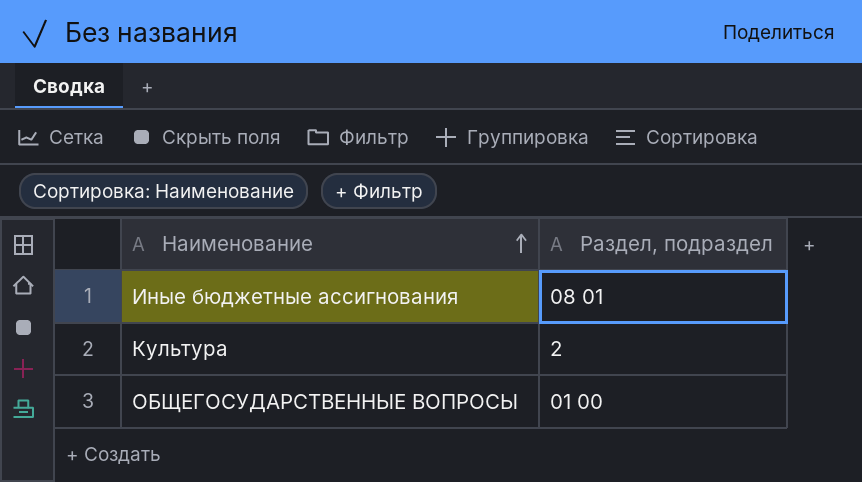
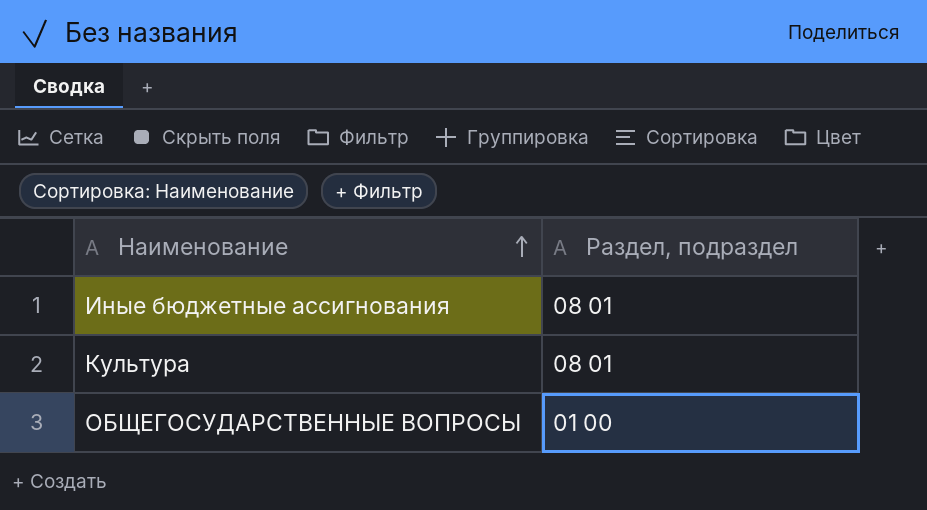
Культура | Раздел, подраздел: 2 -> 08 01

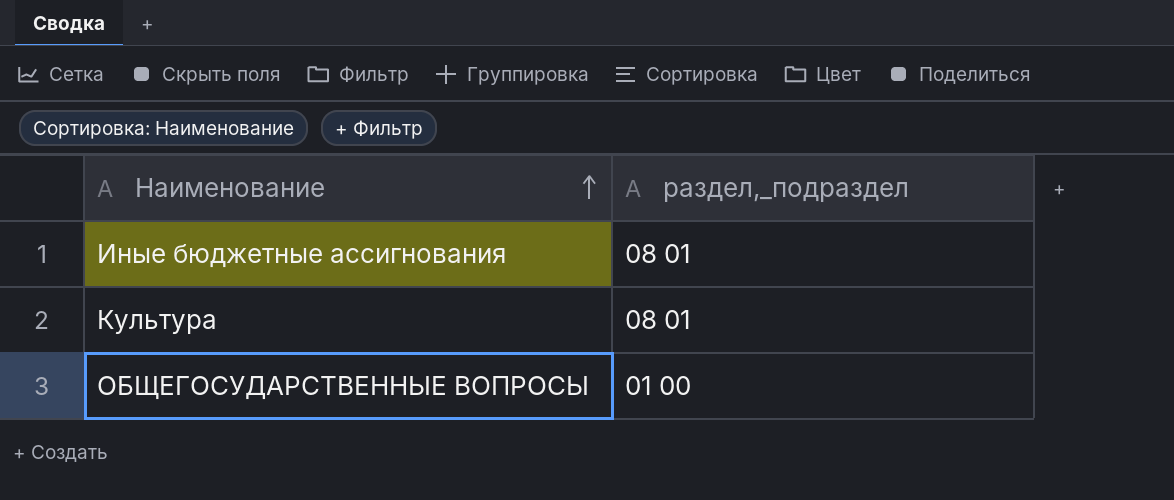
column name: Раздел, подраздел -> раздел,_подраздел

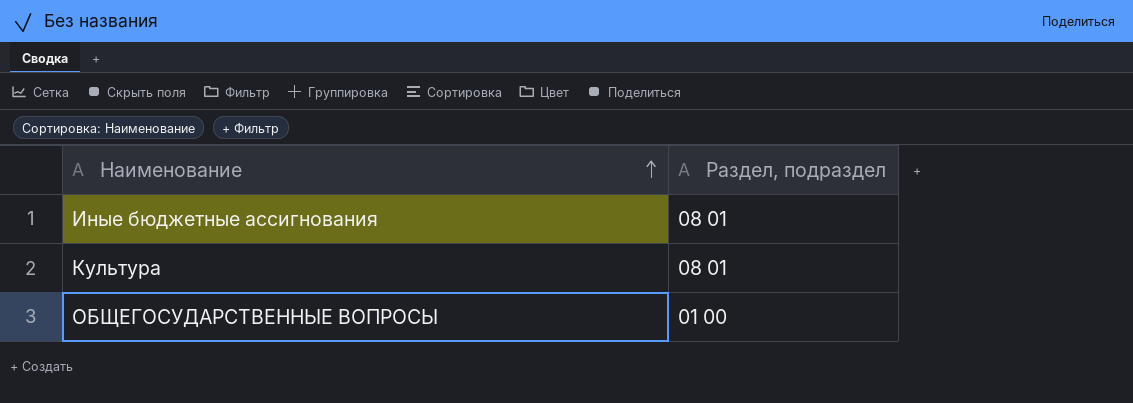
column name: раздел,_подраздел -> Раздел, подраздел

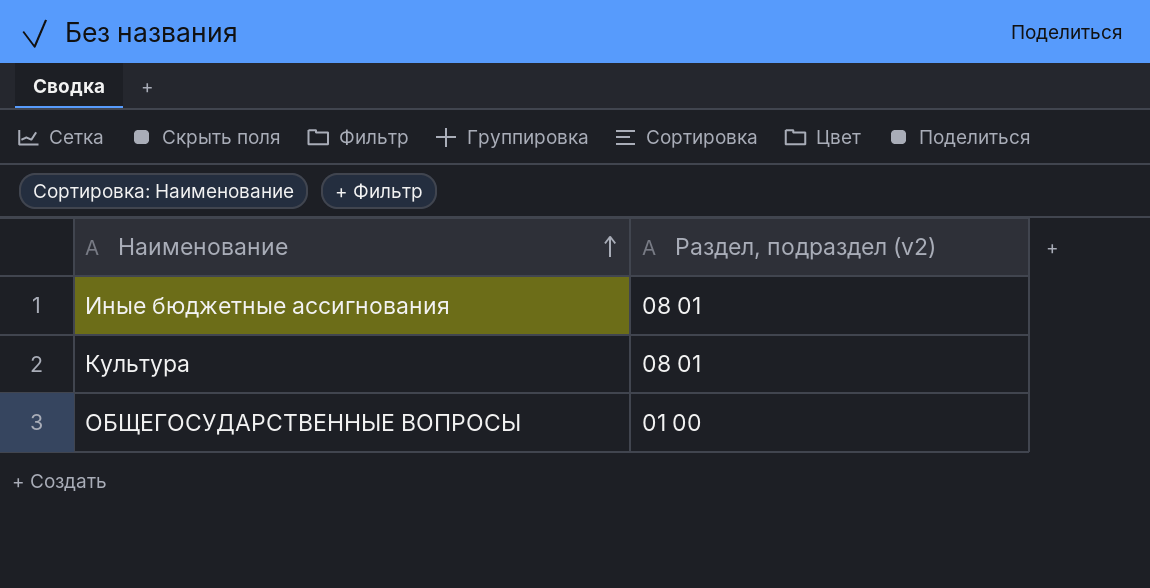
column name: Раздел, подраздел -> Раздел, подраздел (v2)

